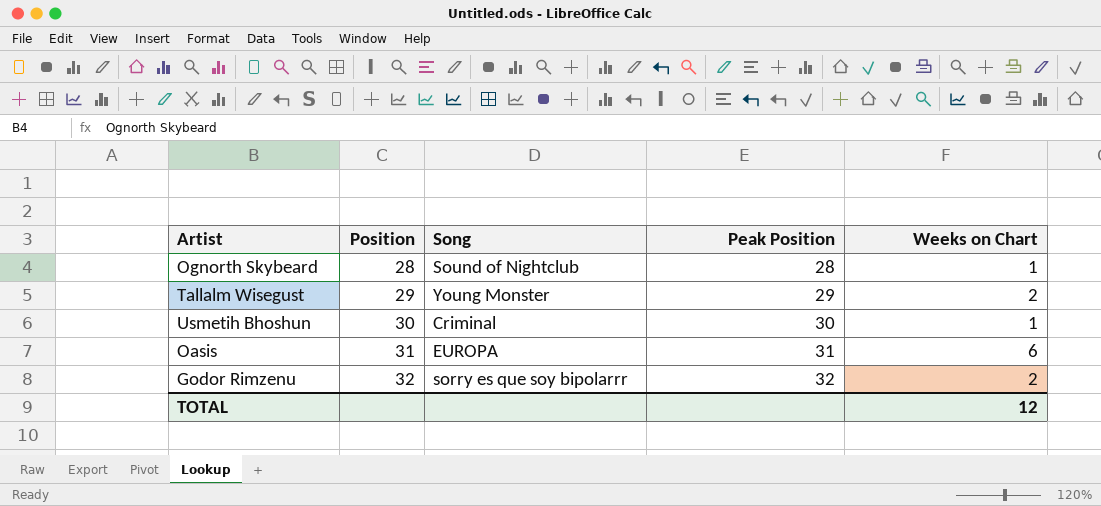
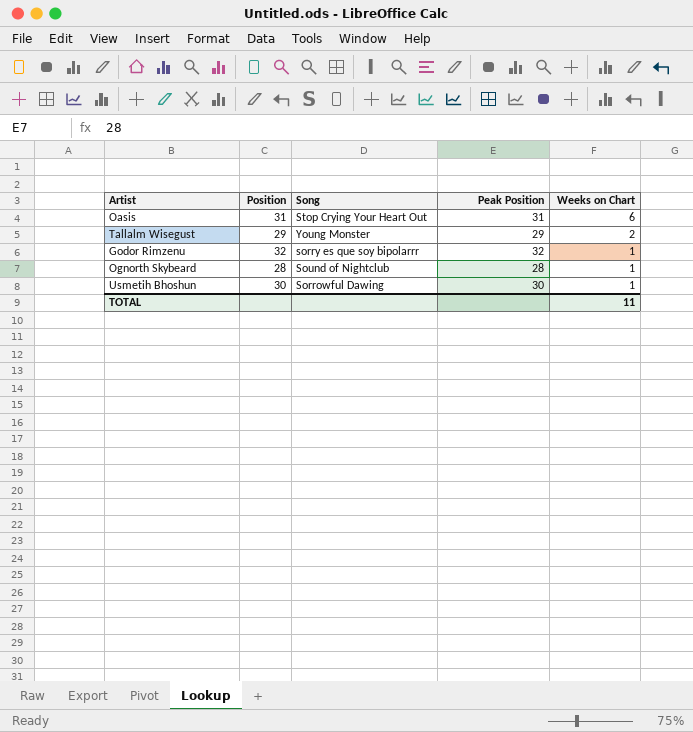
row order: Position ascending -> Weeks on Chart descending
Oasis | Song: EUROPA -> Stop Crying Your Heart Out
Godor Rimzenu | Weeks on Chart: 2 -> 1
Usmetih Bhoshun | Song: Criminal -> Sorrowful Dawing
TOTAL | Weeks on Chart: 12 -> 11

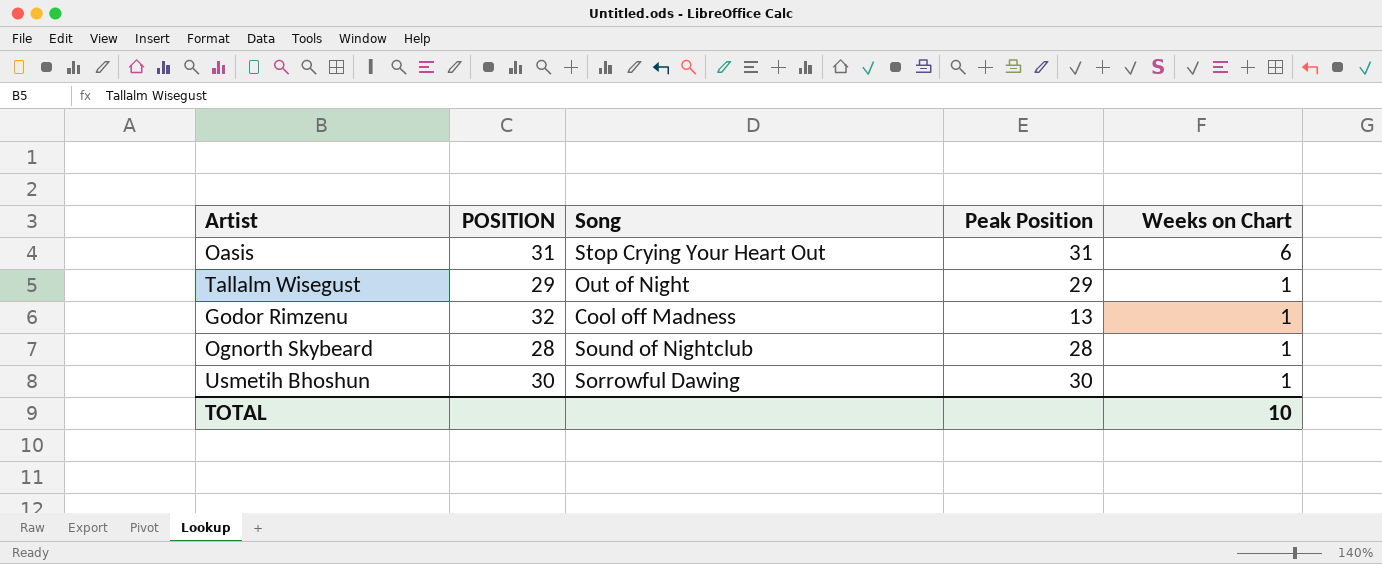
column name: Position -> POSITION
Tallalm Wisegust | Song: Young Monster -> Out of Night
Tallalm Wisegust | Weeks on Chart: 2 -> 1
Godor Rimzenu | Song: sorry es que soy bipolarrr -> Cool off Madness
Godor Rimzenu | Peak Position: 32 -> 13
TOTAL | Weeks on Chart: 11 -> 10

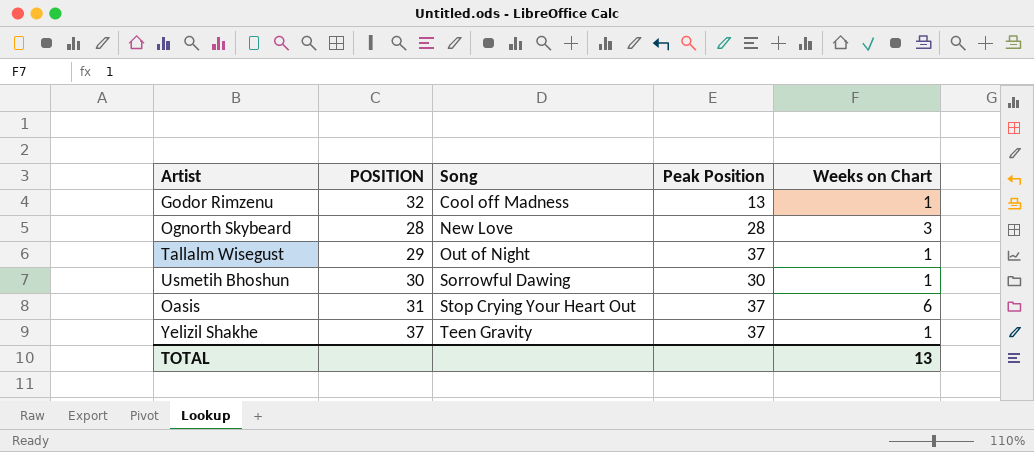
row order: Weeks on Chart descending -> Song ascending
Ognorth Skybeard | Song: Sound of Nightclub -> New Love
Ognorth Skybeard | Weeks on Chart: 1 -> 3
Tallalm Wisegust | Peak Position: 29 -> 37
Oasis | Peak Position: 31 -> 37
row Yelizil Shakhe: none -> 37 | Teen Gravity | 37 | 1
TOTAL | Weeks on Chart: 10 -> 13

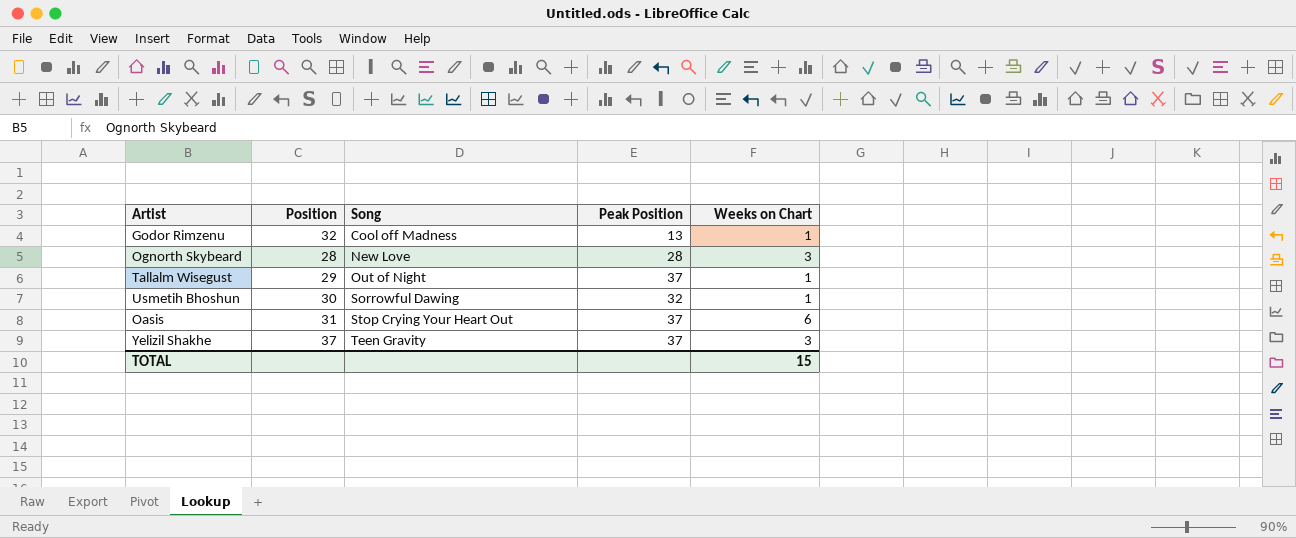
column name: POSITION -> Position
Usmetih Bhoshun | Peak Position: 30 -> 32
Yelizil Shakhe | Weeks on Chart: 1 -> 3
TOTAL | Weeks on Chart: 13 -> 15

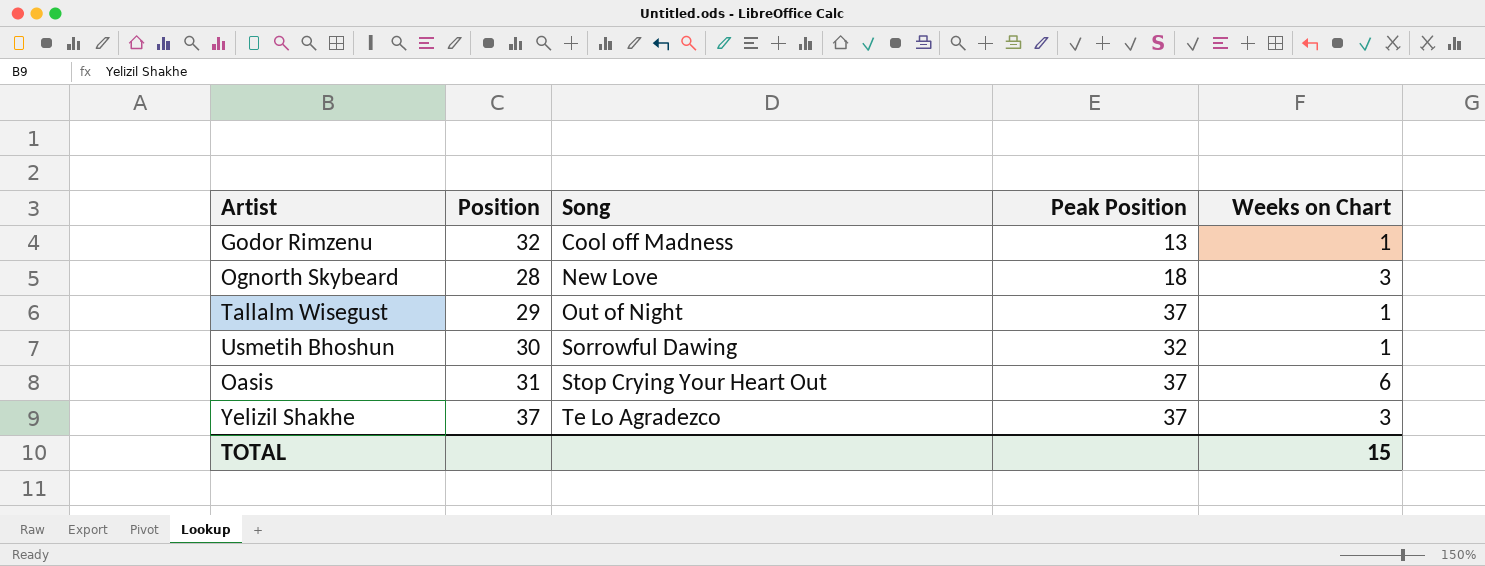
Ognorth Skybeard | Peak Position: 28 -> 18
Yelizil Shakhe | Song: Teen Gravity -> Te Lo Agradezco

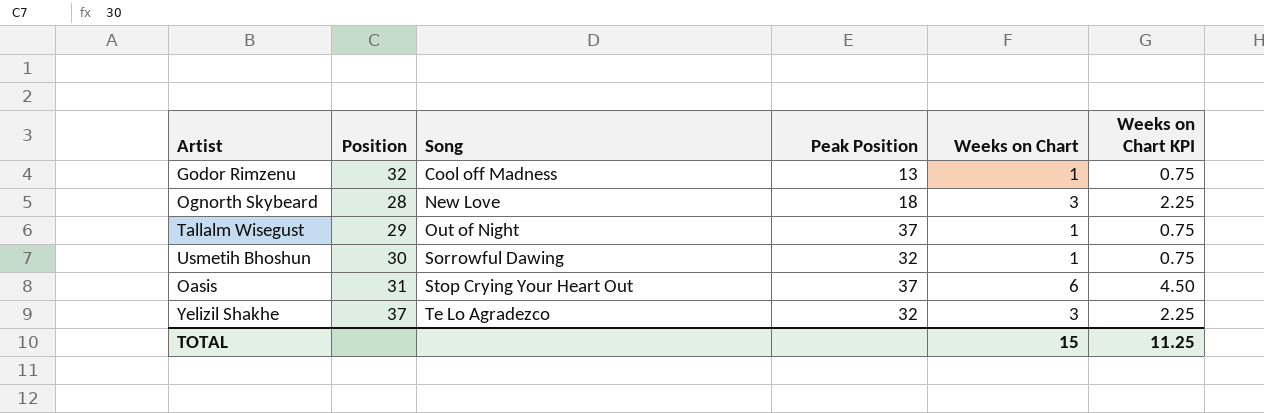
column Weeks on Chart KPI | formula: none -> [Weeks on Chart] * 0.75
Yelizil Shakhe | Peak Position: 37 -> 32

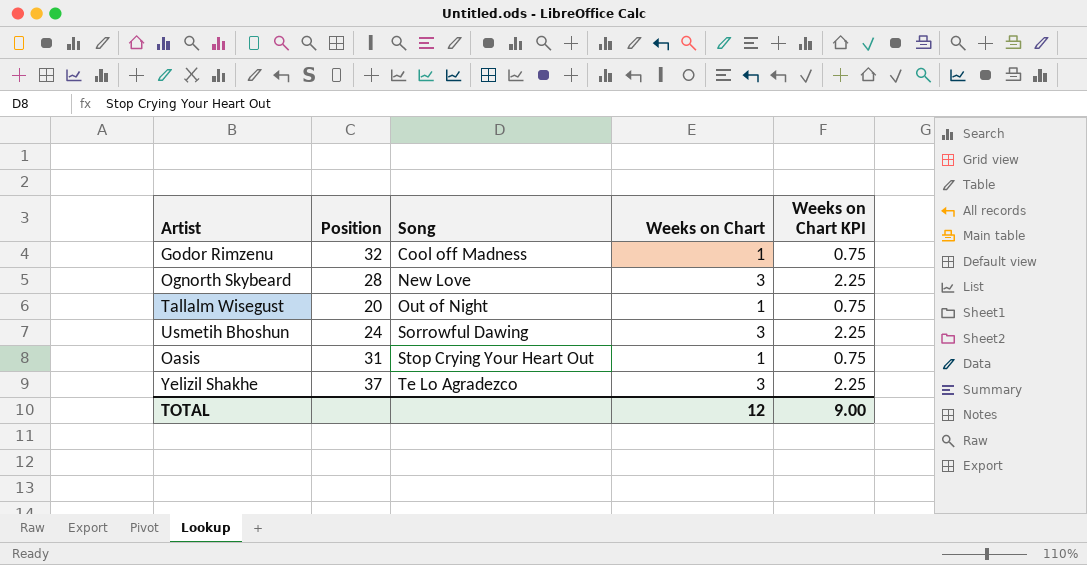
column Peak Position | position: 4 -> none
Tallalm Wisegust | Position: 29 -> 20
Usmetih Bhoshun | Position: 30 -> 24
Usmetih Bhoshun | Weeks on Chart: 1 -> 3
Usmetih Bhoshun | Weeks on Chart KPI: 0.75 -> 2.25
Oasis | Weeks on Chart: 6 -> 1
Oasis | Weeks on Chart KPI: 4.50 -> 0.75
TOTAL | Weeks on Chart: 15 -> 12
TOTAL | Weeks on Chart KPI: 11.25 -> 9.00

